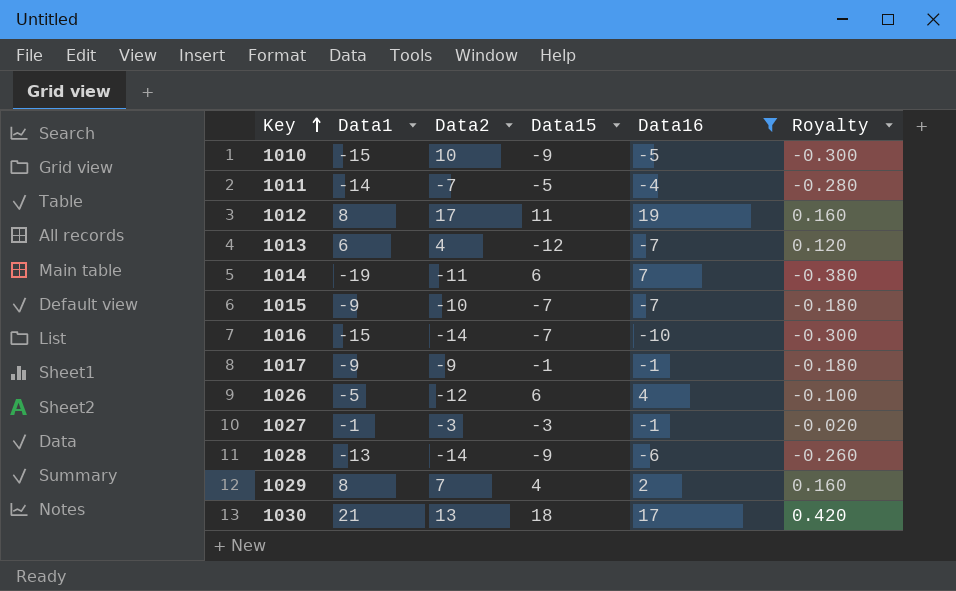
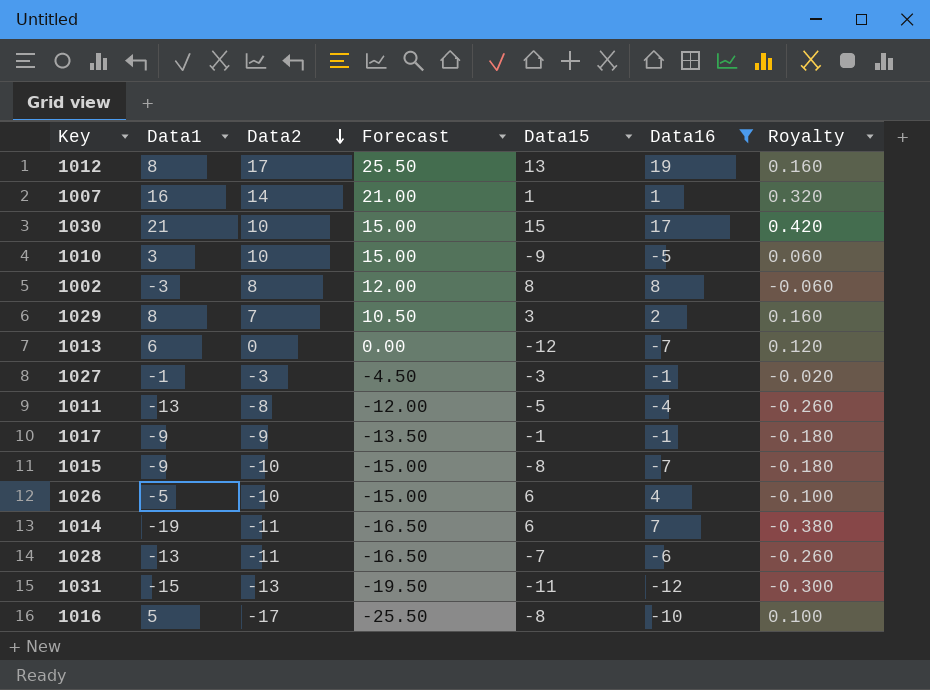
row order: Key ascending -> Data2 descending
column Forecast | formula: none -> [Data2] * 1.5
1012 | Data15: 11 -> 13
row 1007: none -> 16 | 14 | 21.00 | 1 | 1 | 0.320
1030 | Data2: 13 -> 10
1030 | Data15: 18 -> 15
1010 | Data1: -15 -> 3
1010 | Royalty: -0.300 -> 0.060
row 1002: none -> -3 | 8 | 12.00 | 8 | 8 | -0.060
1029 | Data15: 4 -> 3
1013 | Data2: 4 -> 0
1011 | Data1: -14 -> -13
1011 | Data2: -7 -> -8
1011 | Royalty: -0.280 -> -0.260
1015 | Data15: -7 -> -8
1026 | Data2: -12 -> -10
1028 | Data2: -14 -> -11
1028 | Data15: -9 -> -7
row 1031: none -> -15 | -13 | -19.50 | -11 | -12 | -0.300
1016 | Data1: -15 -> 5
1016 | Data2: -14 -> -17
1016 | Data15: -7 -> -8
1016 | Royalty: -0.300 -> 0.100

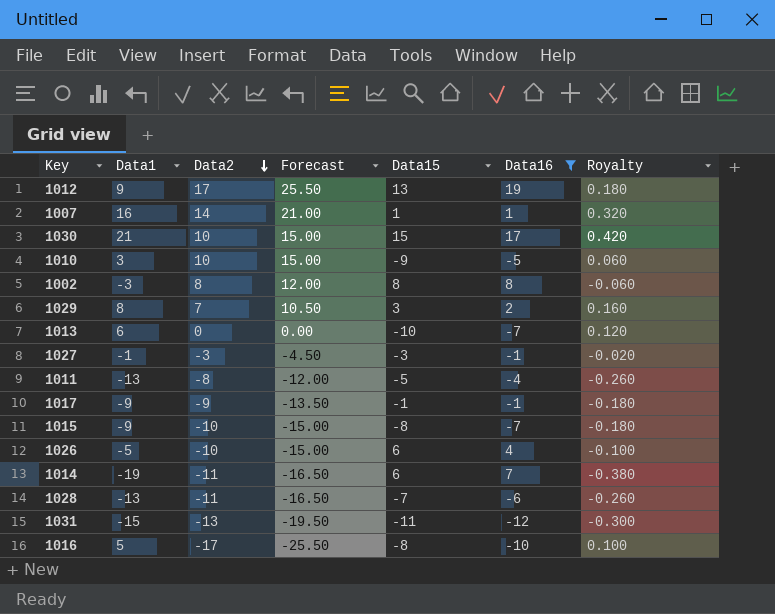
1012 | Data1: 8 -> 9
1012 | Royalty: 0.160 -> 0.180
1013 | Data15: -12 -> -10

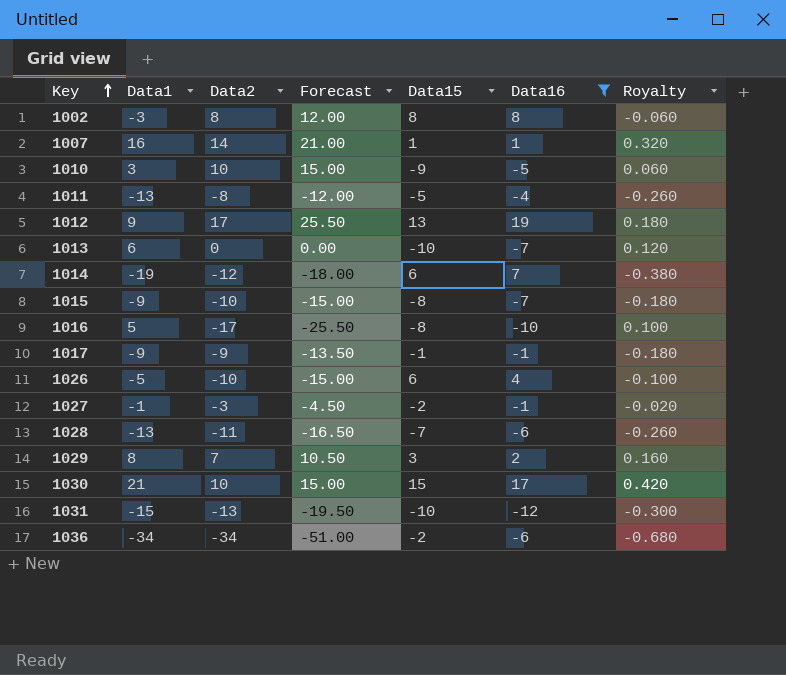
row order: Data2 descending -> Key ascending
1014 | Data2: -11 -> -12
1014 | Forecast: -16.50 -> -18.00
1027 | Data15: -3 -> -2
1031 | Data15: -11 -> -10
row 1036: none -> -34 | -34 | -51.00 | -2 | -6 | -0.680

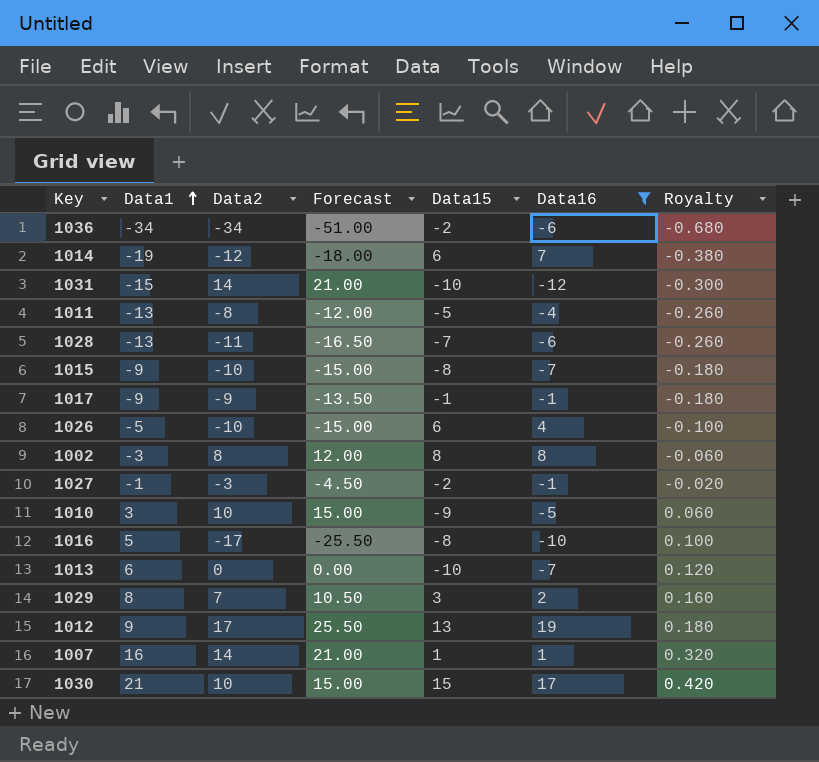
row order: Key ascending -> Data1 ascending
1031 | Data2: -13 -> 14
1031 | Forecast: -19.50 -> 21.00

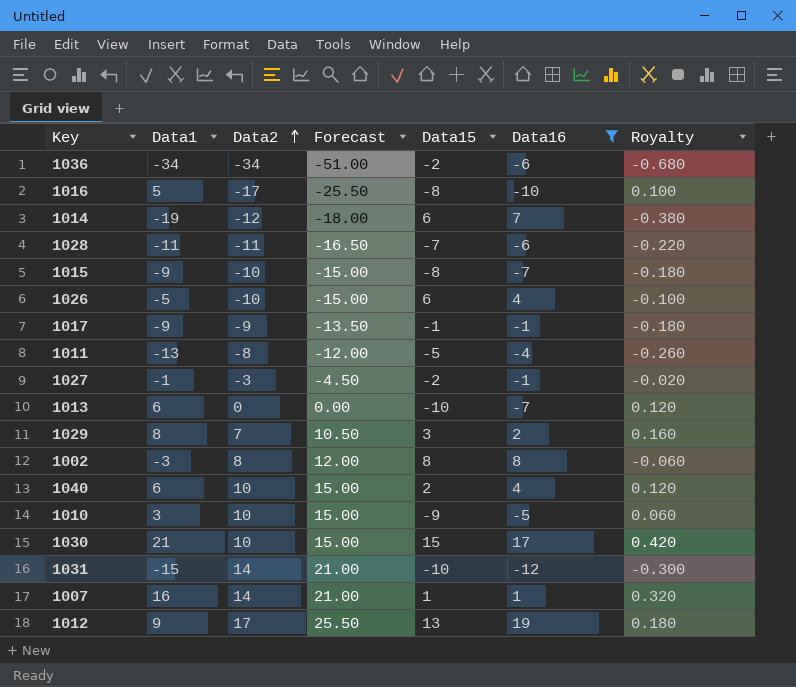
row order: Data1 ascending -> Data2 ascending
1028 | Data1: -13 -> -11
1028 | Royalty: -0.260 -> -0.220
row 1040: none -> 6 | 10 | 15.00 | 2 | 4 | 0.120

